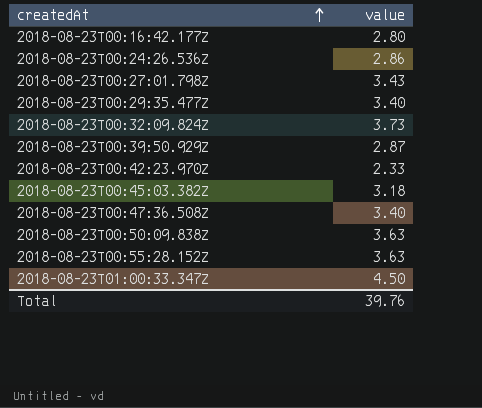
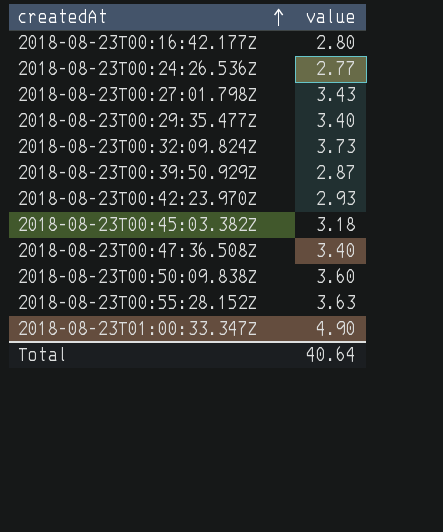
2018-08-23T00:24:26.536Z | value: 2.86 -> 2.77
2018-08-23T00:42:23.970Z | value: 2.33 -> 2.93
2018-08-23T00:50:09.838Z | value: 3.63 -> 3.60
2018-08-23T01:00:33.347Z | value: 4.50 -> 4.90
Total | value: 39.76 -> 40.64

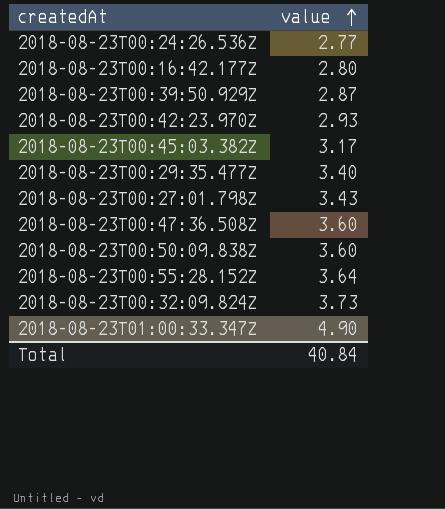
row order: createdAt ascending -> value ascending
2018-08-23T00:45:03.382Z | value: 3.18 -> 3.17
2018-08-23T00:47:36.508Z | value: 3.40 -> 3.60
2018-08-23T00:55:28.152Z | value: 3.63 -> 3.64
Total | value: 40.64 -> 40.84

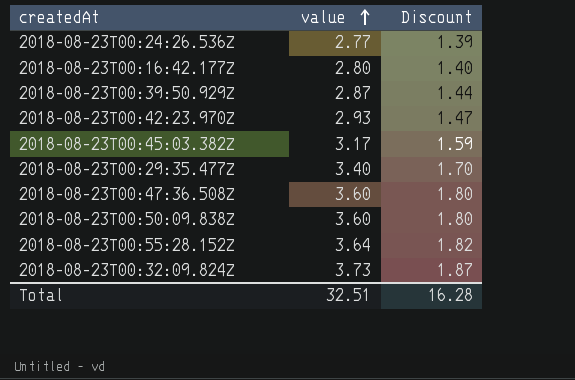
column Discount | formula: none -> [value] * 0.5
row 2018-08-23T00:27:01.798Z: 3.43 -> none
row 2018-08-23T01:00:33.347Z: 4.90 -> none
Total | value: 40.84 -> 32.51

